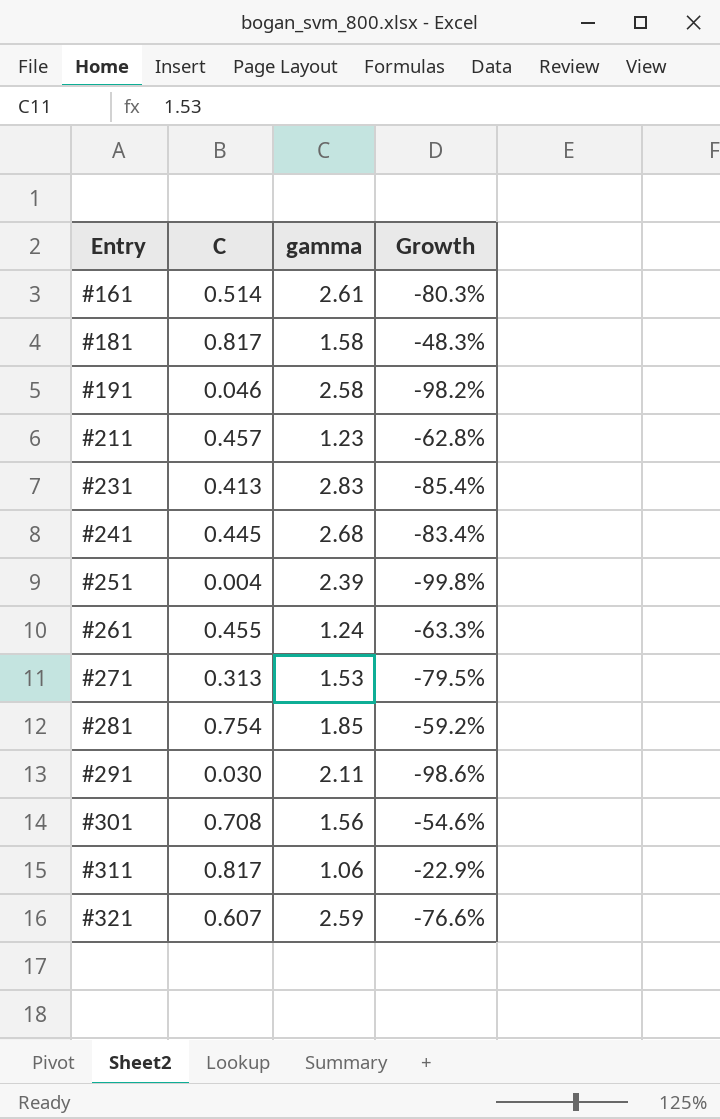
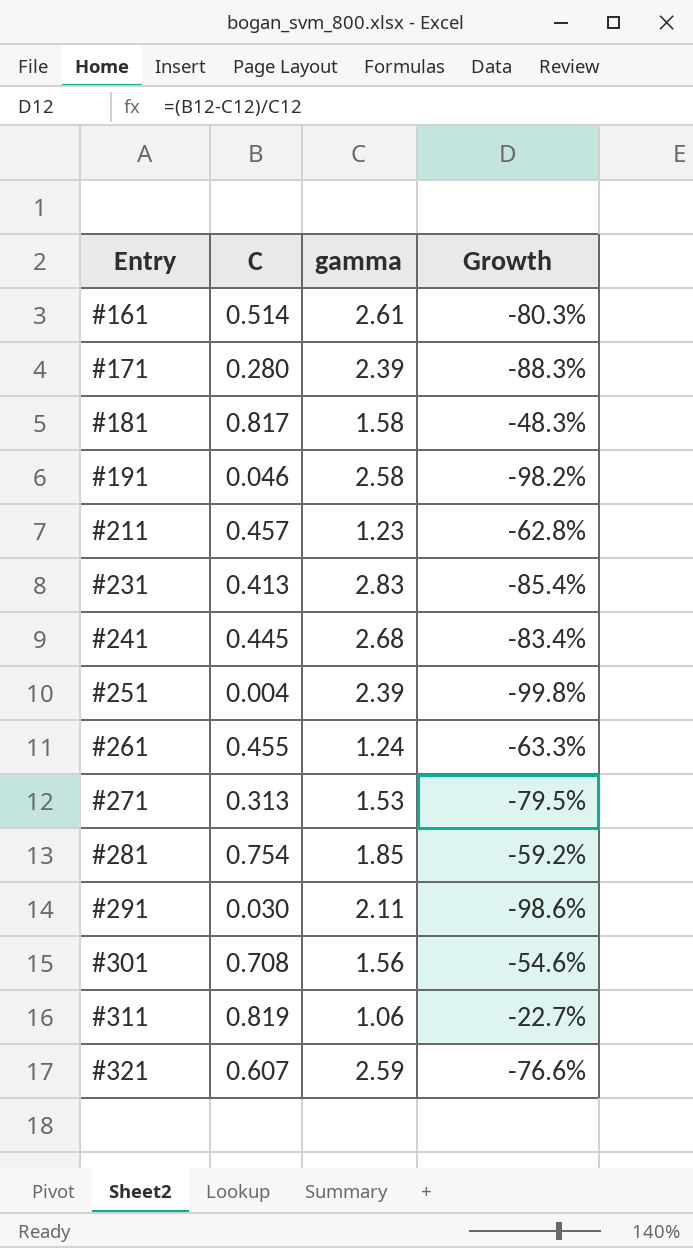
row #171: none -> 0.280 | 2.39 | -88.3%
#311 | C: 0.817 -> 0.819
#311 | Growth: -22.9% -> -22.7%

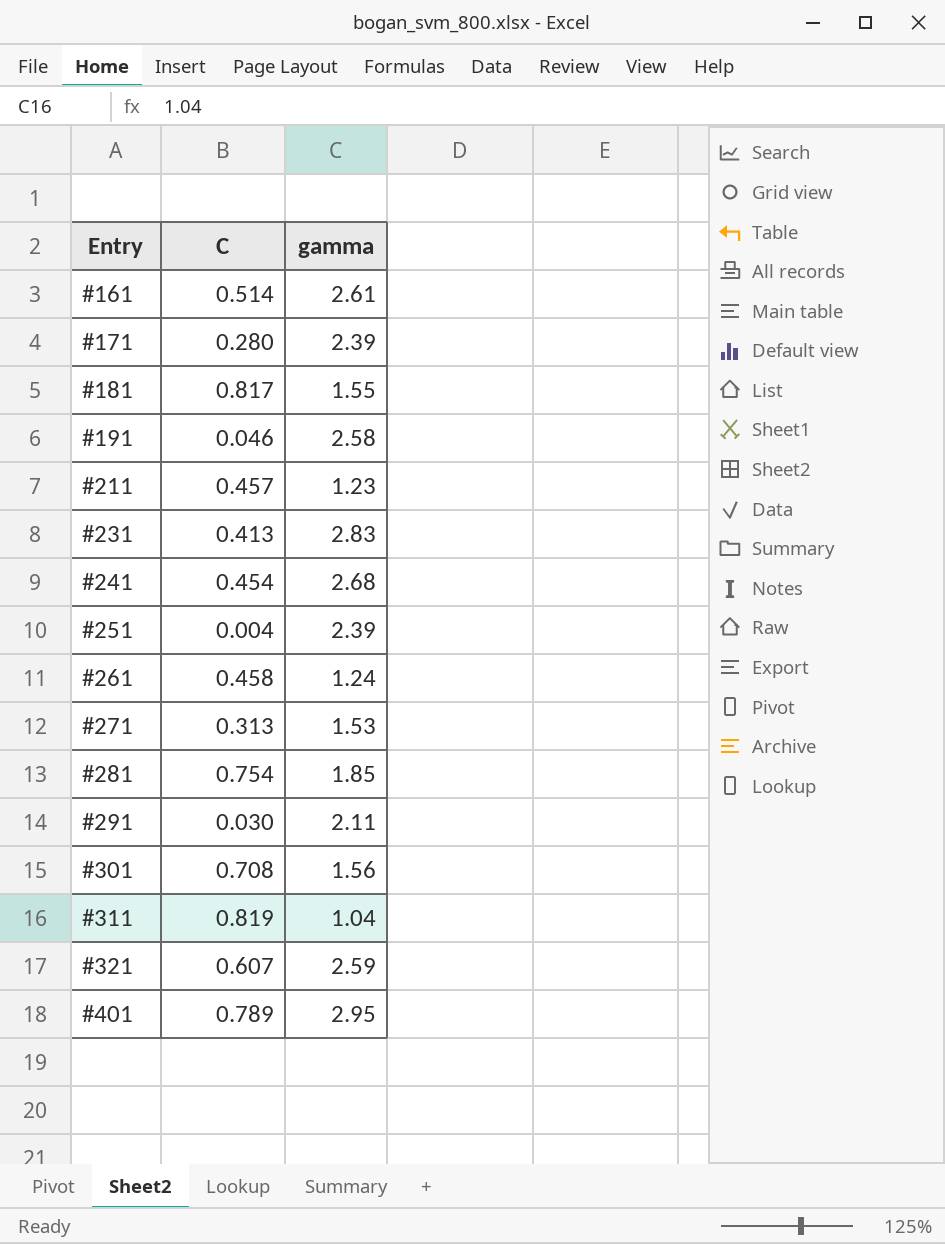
column Growth | formula: ([C] - [gamma]) / [gamma] -> none
#181 | gamma: 1.58 -> 1.55
#241 | C: 0.445 -> 0.454
#261 | C: 0.455 -> 0.458
#311 | gamma: 1.06 -> 1.04
row #401: none -> 0.789 | 2.95

